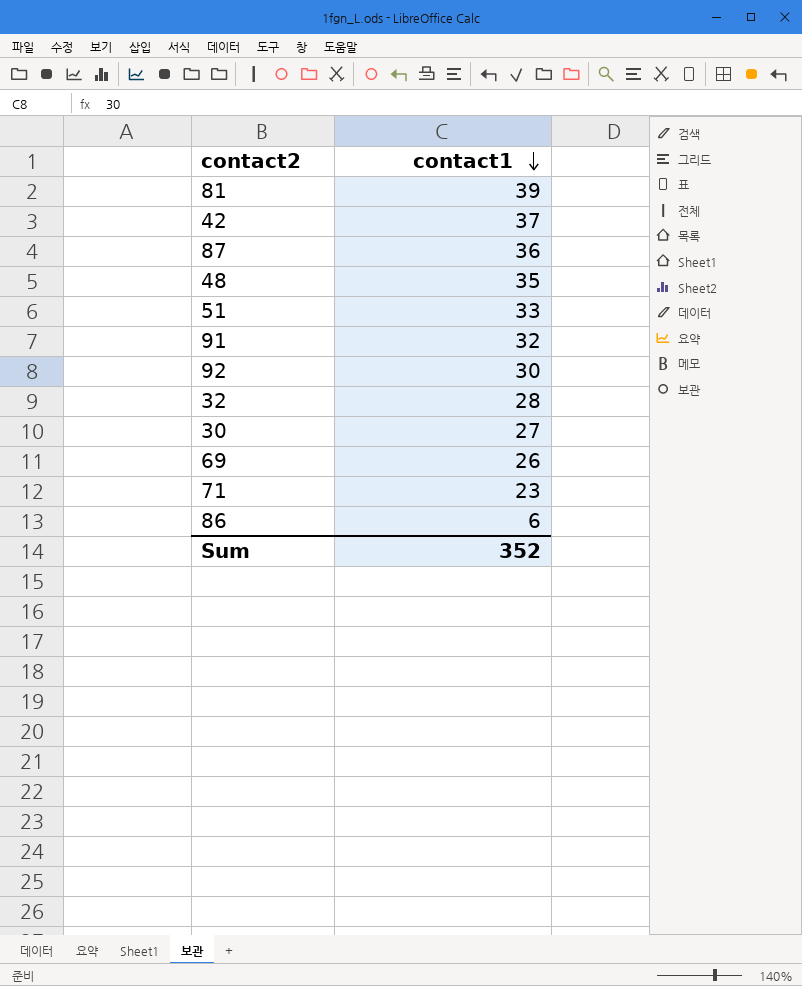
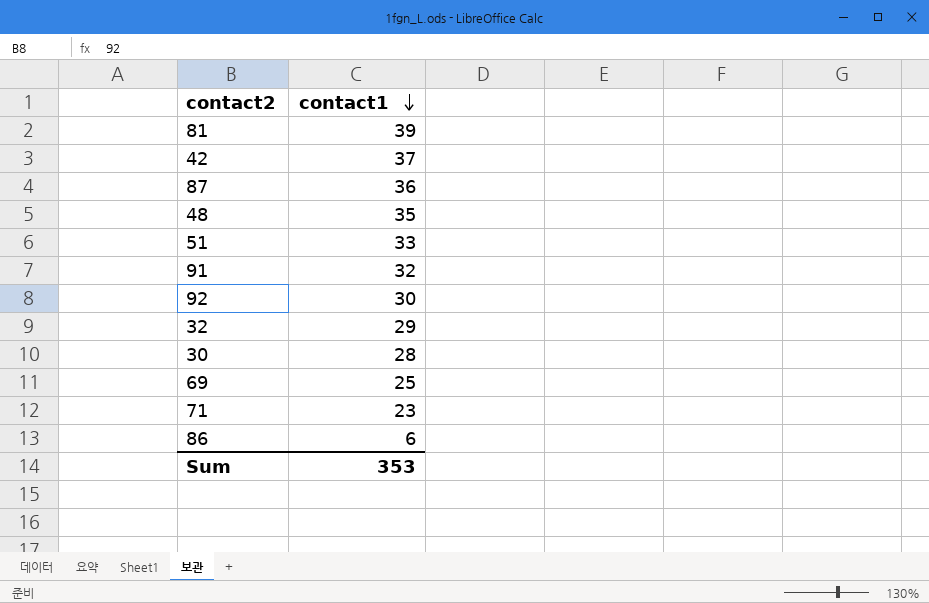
32 | contact1: 28 -> 29
30 | contact1: 27 -> 28
69 | contact1: 26 -> 25
Sum | contact1: 352 -> 353

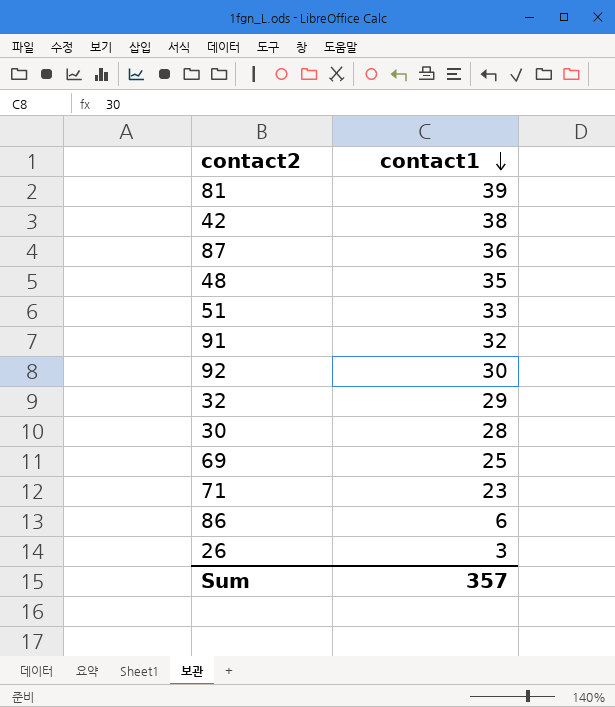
42 | contact1: 37 -> 38
row 26: none -> 3
Sum | contact1: 353 -> 357

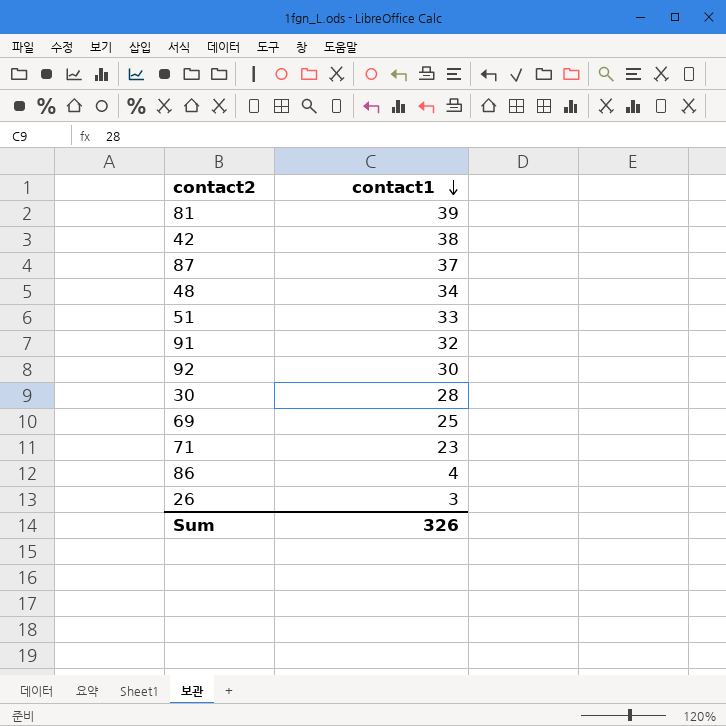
row 32: 29 -> none
87 | contact1: 36 -> 37
48 | contact1: 35 -> 34
86 | contact1: 6 -> 4
Sum | contact1: 357 -> 326

